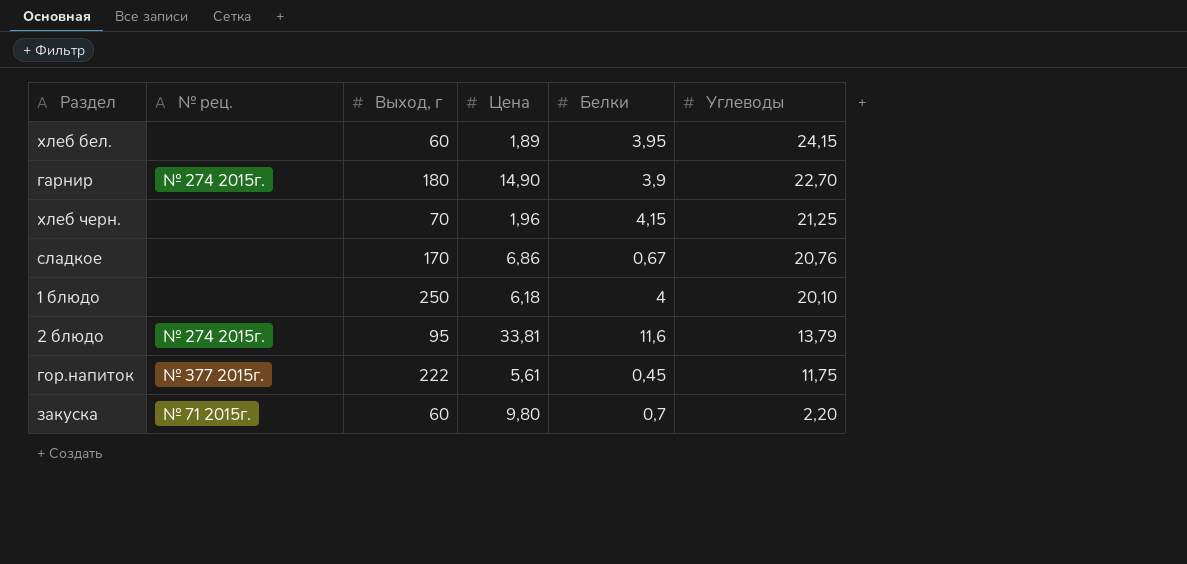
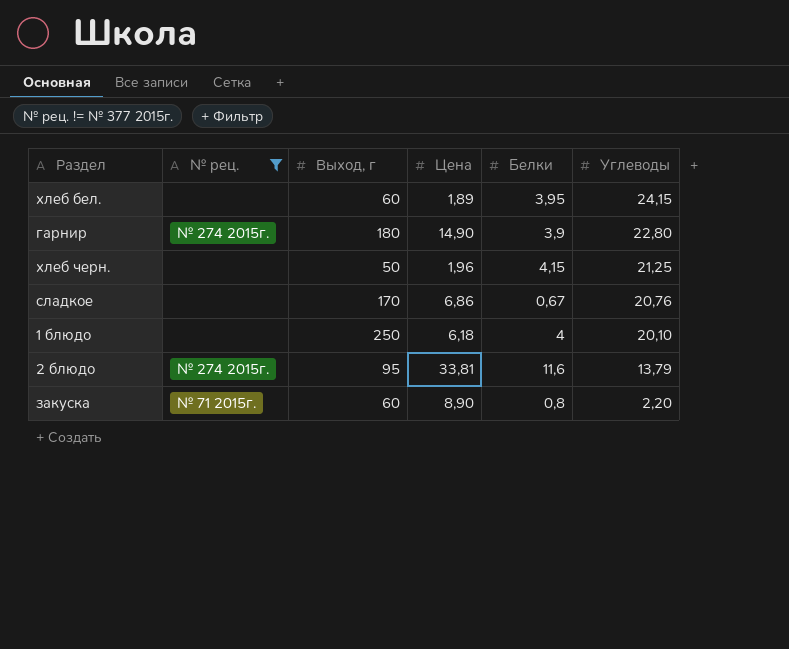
filter: none -> № рец. != № 377 2015г.
гарнир | Углеводы: 22,70 -> 22,80
хлеб черн. | Выход, г: 70 -> 50
закуска | Цена: 9,80 -> 8,90
закуска | Белки: 0,7 -> 0,8

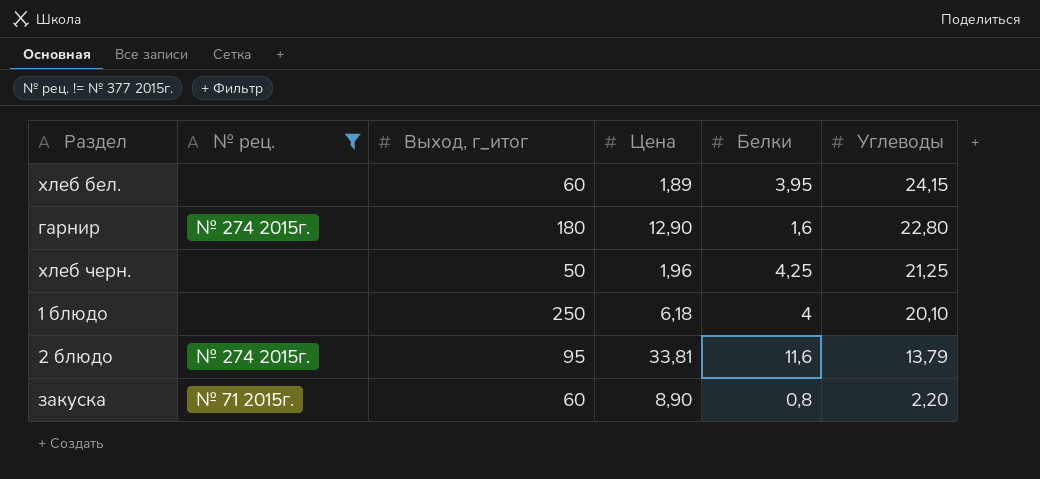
column name: Выход, г -> Выход, г_итог
row сладкое: none | 170 | 6,86 | 0,67 | 20,76 -> none
гарнир | Цена: 14,90 -> 12,90
гарнир | Белки: 3,9 -> 1,6
хлеб черн. | Белки: 4,15 -> 4,25

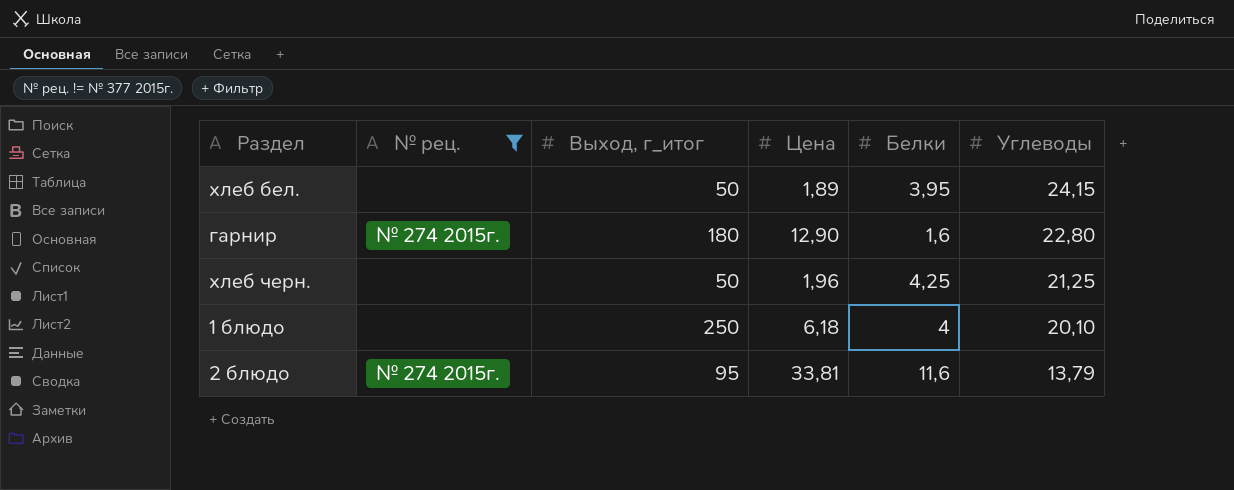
row закуска: № 71 2015г. | 60 | 8,90 | 0,8 | 2,20 -> none
хлеб бел. | Выход, г_итог: 60 -> 50

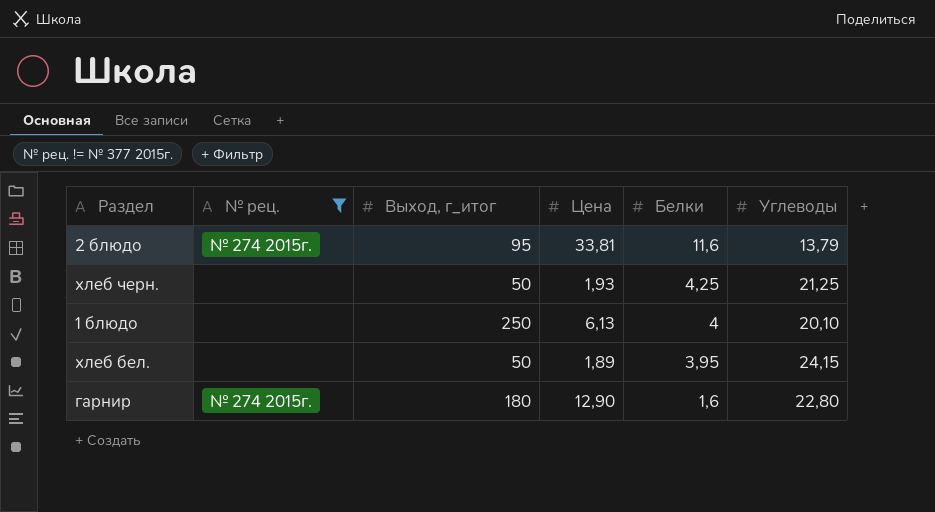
row order: Углеводы descending -> Белки descending
хлеб черн. | Цена: 1,96 -> 1,93
1 блюдо | Цена: 6,18 -> 6,13

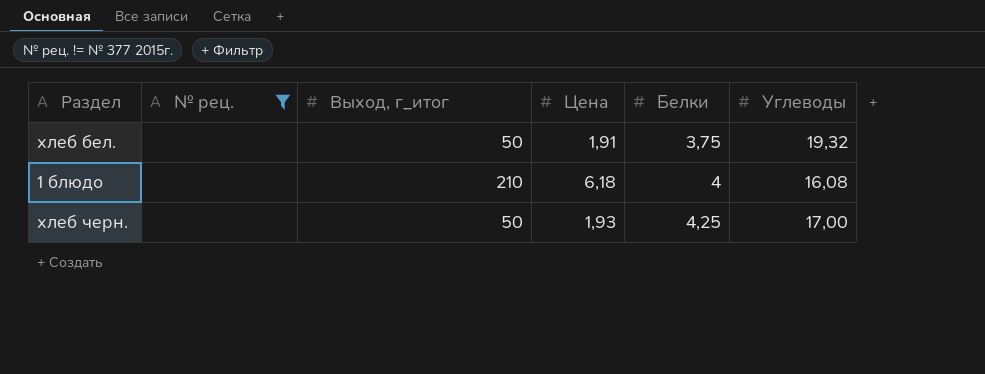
row order: Белки descending -> Белки ascending
row 2 блюдо: № 274 2015г. | 95 | 33,81 | 11,6 | 13,79 -> none
row гарнир: № 274 2015г. | 180 | 12,90 | 1,6 | 22,80 -> none
хлеб бел. | Цена: 1,89 -> 1,91
хлеб бел. | Белки: 3,95 -> 3,75
хлеб бел. | Углеводы: 24,15 -> 19,32
1 блюдо | Выход, г_итог: 250 -> 210
1 блюдо | Цена: 6,13 -> 6,18
1 блюдо | Углеводы: 20,10 -> 16,08
хлеб черн. | Углеводы: 21,25 -> 17,00

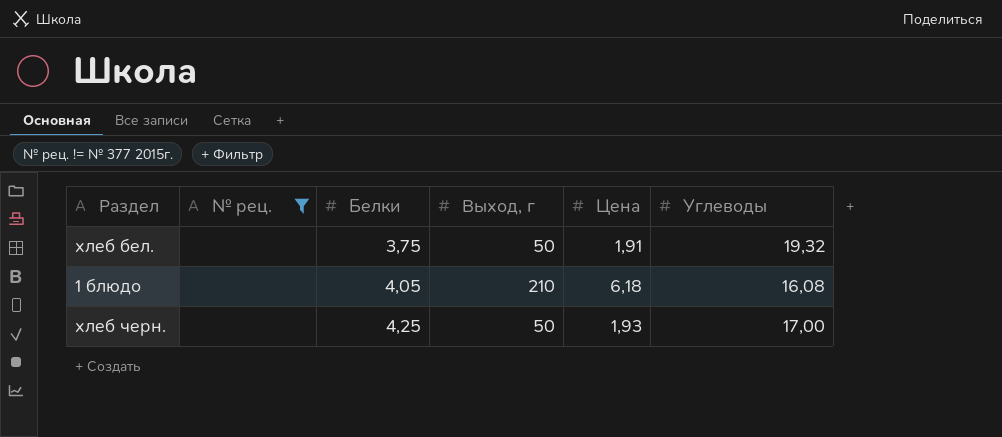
column Белки | position: 5 -> 3
column name: Выход, г_итог -> Выход, г
1 блюдо | Белки: 4 -> 4,05

